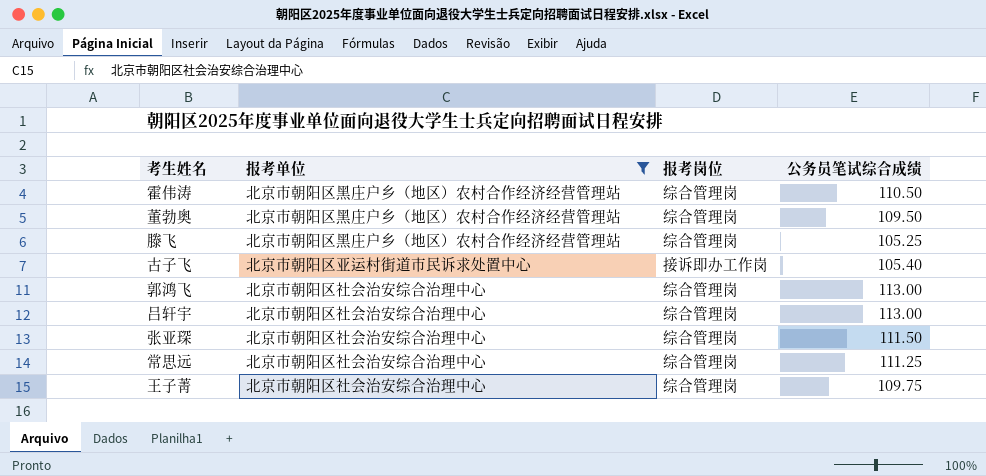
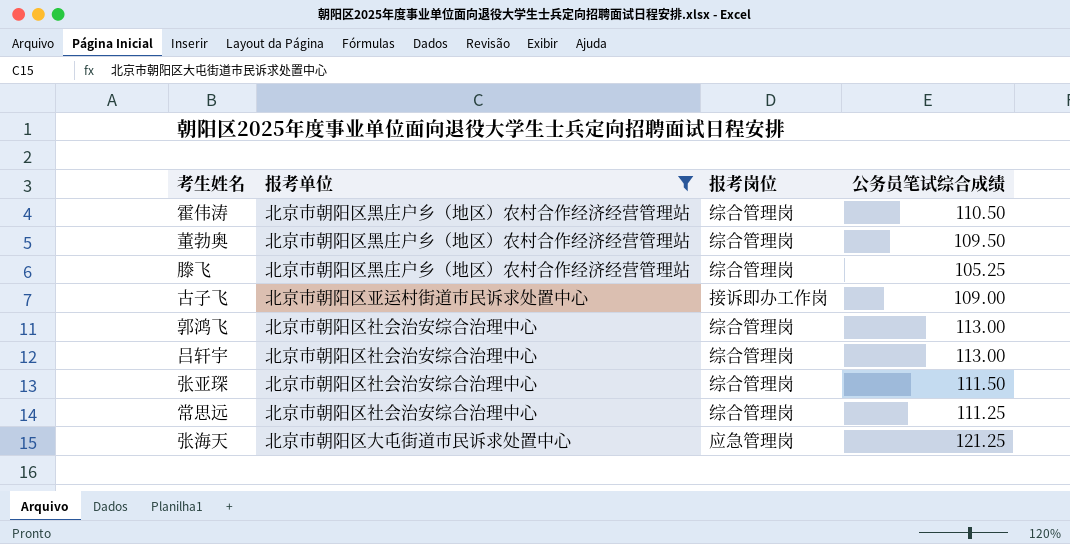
row 王子菁: 北京市朝阳区社会治安综合治理中心 | 综合管理岗 | 109.75 -> none
古子飞 | 公务员笔试综合成绩: 105.40 -> 109.00
row 张海天: none -> 北京市朝阳区大屯街道市民诉求处置中心 | 应急管理岗 | 121.25

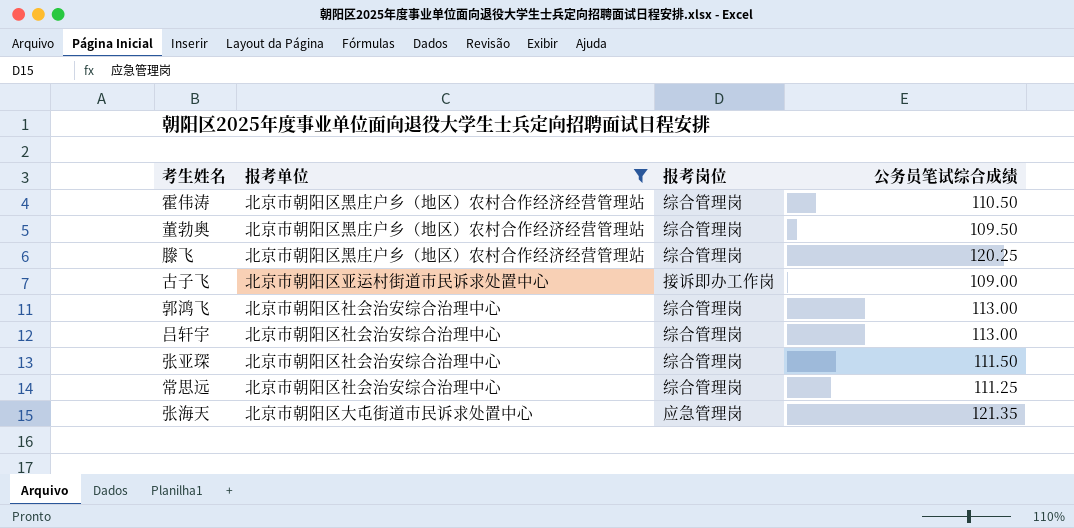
滕飞 | 公务员笔试综合成绩: 105.25 -> 120.25
张海天 | 公务员笔试综合成绩: 121.25 -> 121.35

